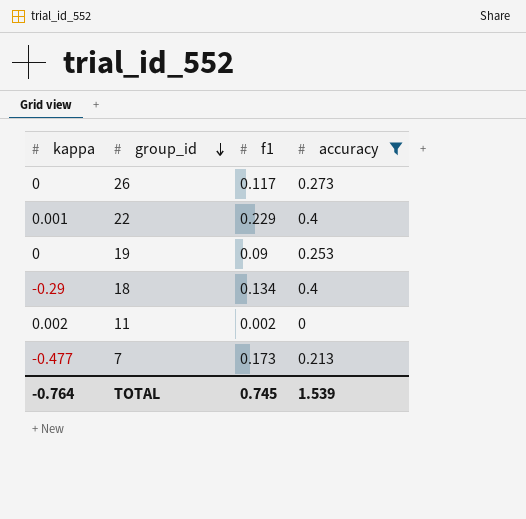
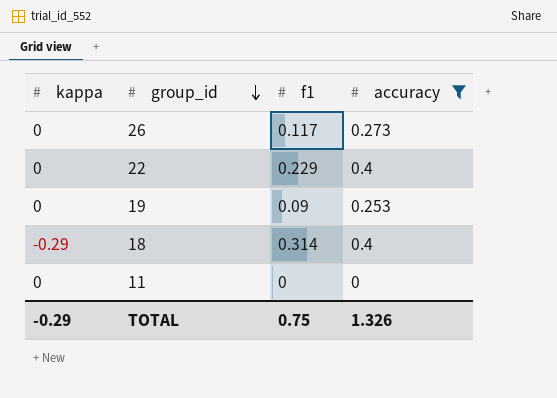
row 7: -0.477 | 0.173 | 0.213 -> none
22 | kappa: 0.001 -> 0
18 | f1: 0.134 -> 0.314
11 | kappa: 0.002 -> 0
11 | f1: 0.002 -> 0
TOTAL | kappa: -0.764 -> -0.29
TOTAL | f1: 0.745 -> 0.75
TOTAL | accuracy: 1.539 -> 1.326

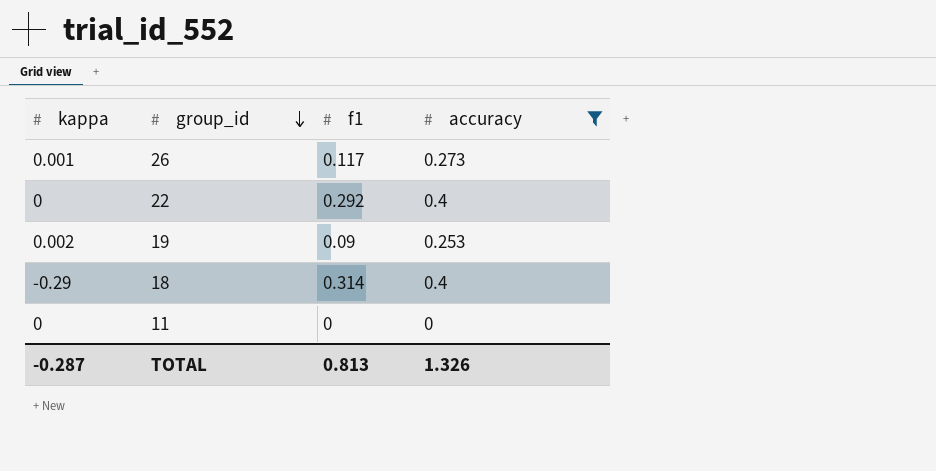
26 | kappa: 0 -> 0.001
22 | f1: 0.229 -> 0.292
19 | kappa: 0 -> 0.002
TOTAL | kappa: -0.29 -> -0.287
TOTAL | f1: 0.75 -> 0.813

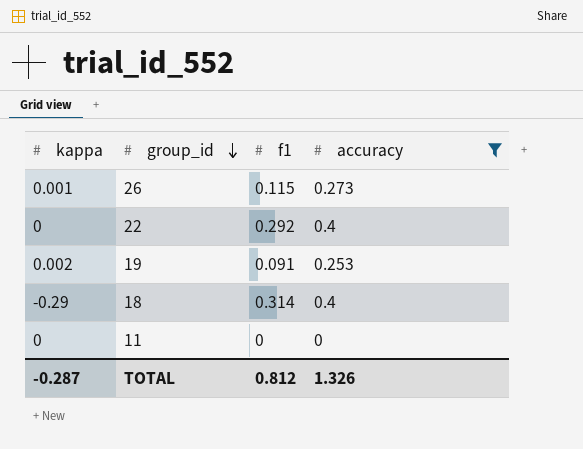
26 | f1: 0.117 -> 0.115
19 | f1: 0.09 -> 0.091
TOTAL | f1: 0.813 -> 0.812

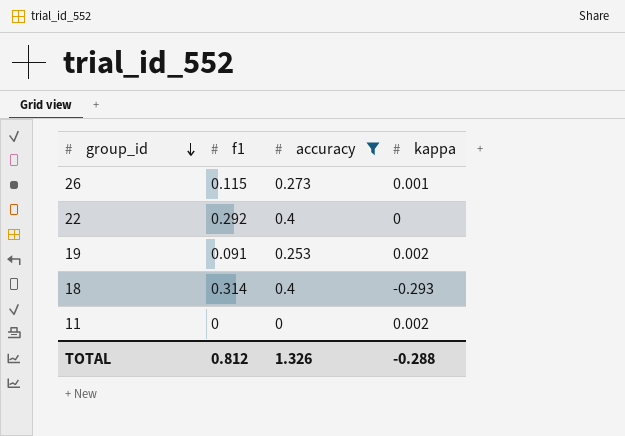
column kappa | position: 1 -> 4
18 | kappa: -0.29 -> -0.293
11 | kappa: 0 -> 0.002
TOTAL | kappa: -0.287 -> -0.288

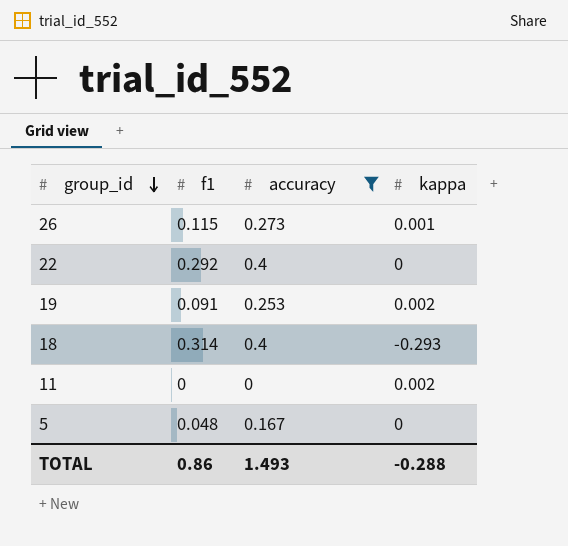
row 5: none -> 0.048 | 0.167 | 0
TOTAL | f1: 0.812 -> 0.86
TOTAL | accuracy: 1.326 -> 1.493

